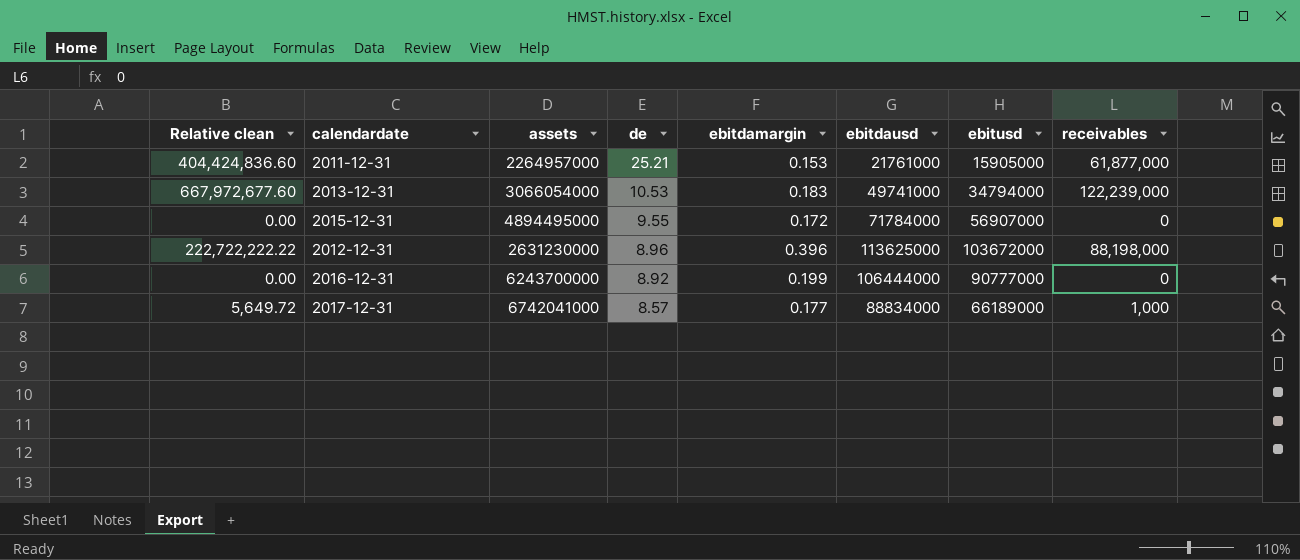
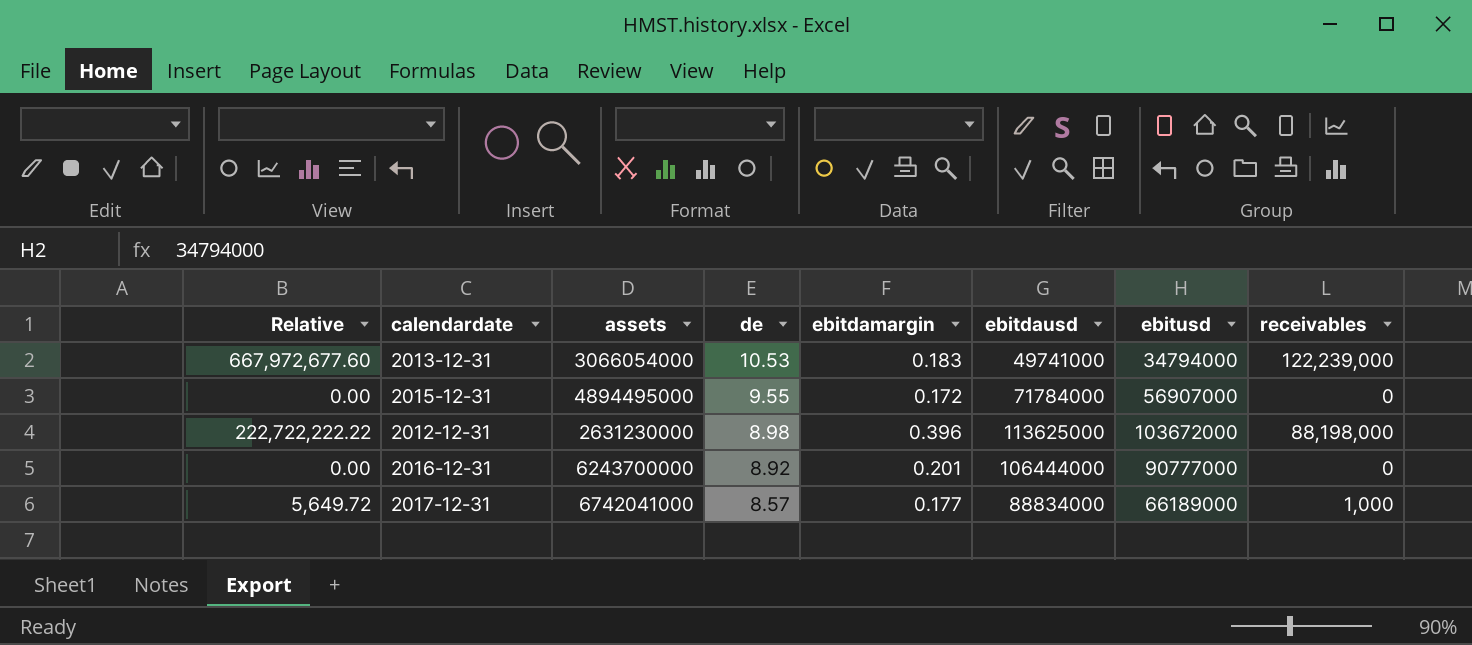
column name: Relative clean -> Relative
row 2011-12-31: 404,424,836.60 | 2264957000 | 25.21 | 0.153 | 21761000 | 15905000 | 61,877,000 -> none
2012-12-31 | de: 8.96 -> 8.98
2016-12-31 | ebitdamargin: 0.199 -> 0.201

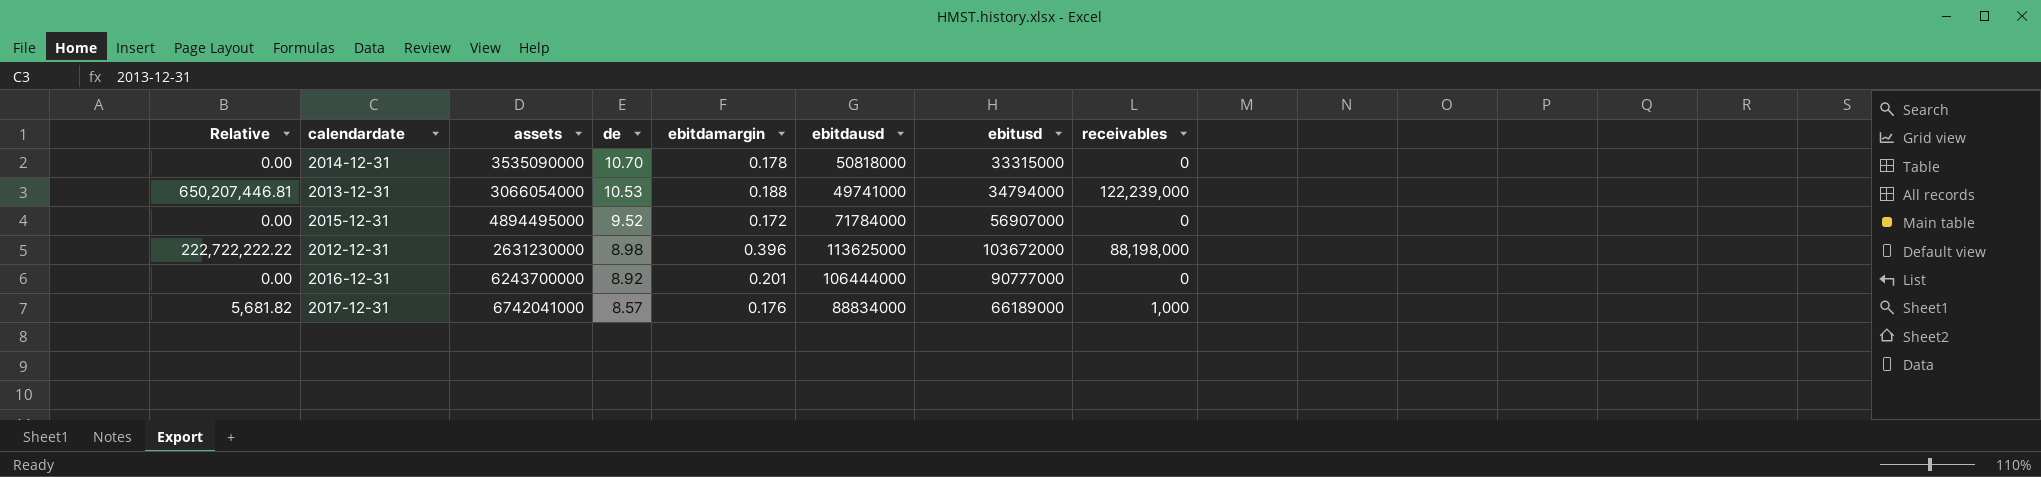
row 2014-12-31: none -> 0.00 | 3535090000 | 10.70 | 0.178 | 50818000 | 33315000 | 0
2013-12-31 | Relative: 667,972,677.60 -> 650,207,446.81
2013-12-31 | ebitdamargin: 0.183 -> 0.188
2015-12-31 | de: 9.55 -> 9.52
2017-12-31 | Relative: 5,649.72 -> 5,681.82
2017-12-31 | ebitdamargin: 0.177 -> 0.176

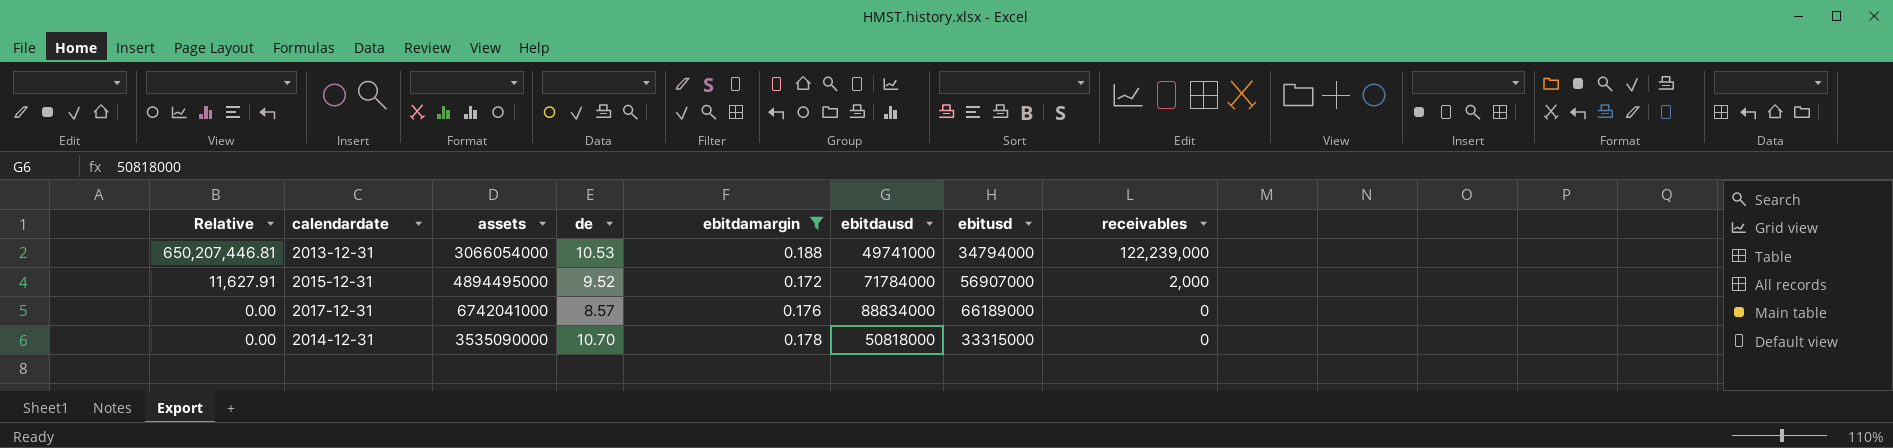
filter: none -> ebitdamargin <= 0.188
row order: de descending -> Relative descending
2015-12-31 | Relative: 0.00 -> 11,627.91
2015-12-31 | receivables: 0 -> 2,000
2017-12-31 | Relative: 5,681.82 -> 0.00
2017-12-31 | receivables: 1,000 -> 0

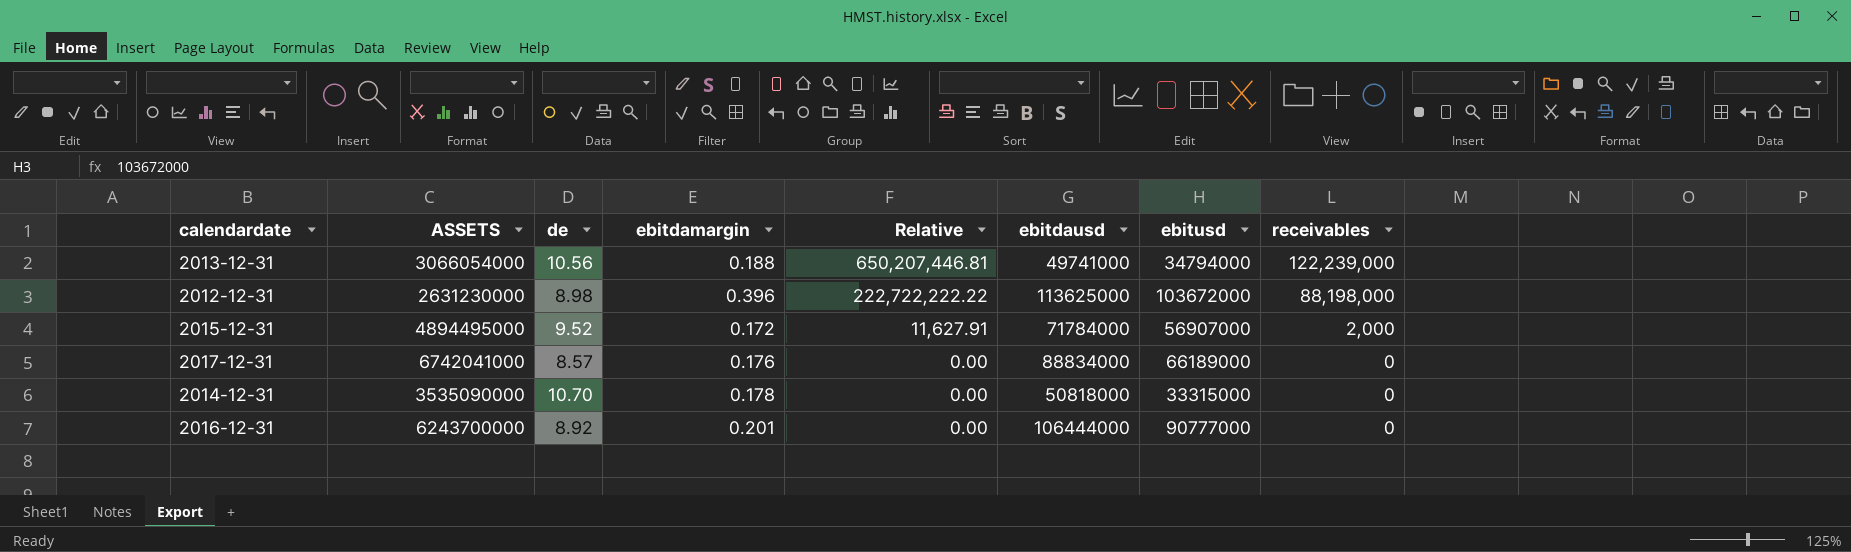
filter: ebitdamargin <= 0.188 -> none
column name: assets -> ASSETS
column Relative | position: 1 -> 5
2013-12-31 | de: 10.53 -> 10.56

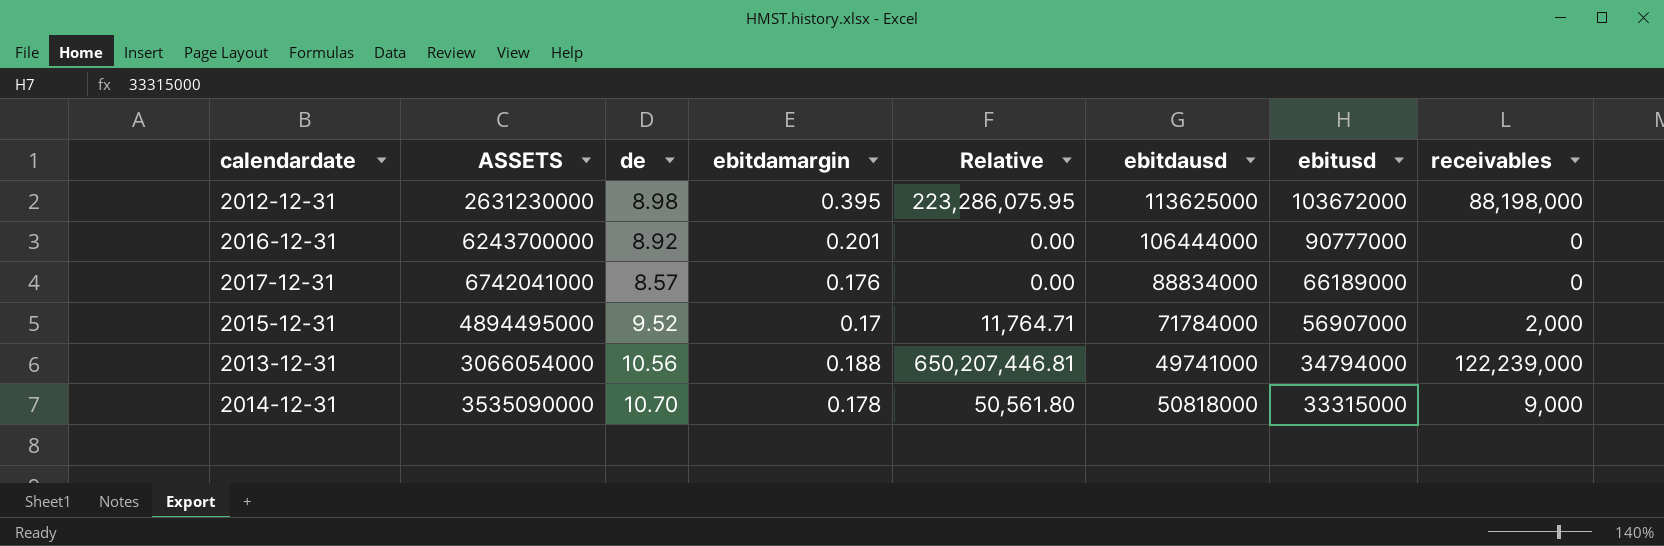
row order: Relative descending -> ebitusd descending
2012-12-31 | ebitdamargin: 0.396 -> 0.395
2012-12-31 | Relative: 222,722,222.22 -> 223,286,075.95
2015-12-31 | ebitdamargin: 0.172 -> 0.17
2015-12-31 | Relative: 11,627.91 -> 11,764.71
2014-12-31 | Relative: 0.00 -> 50,561.80
2014-12-31 | receivables: 0 -> 9,000

